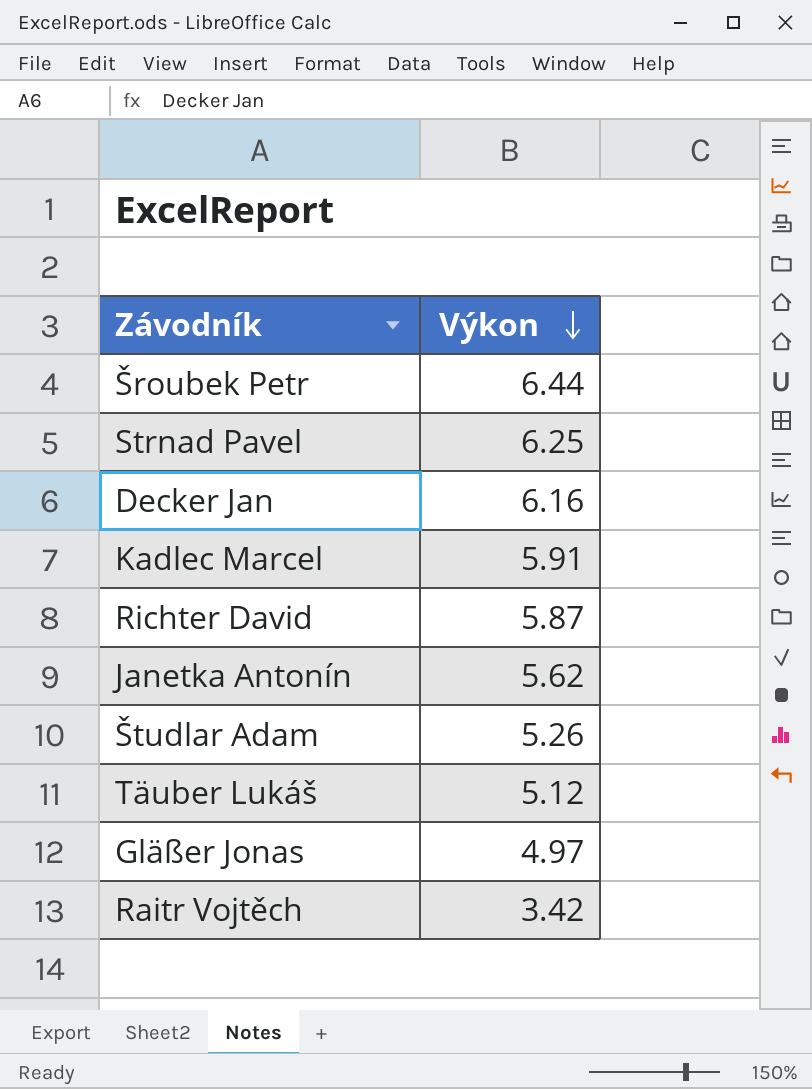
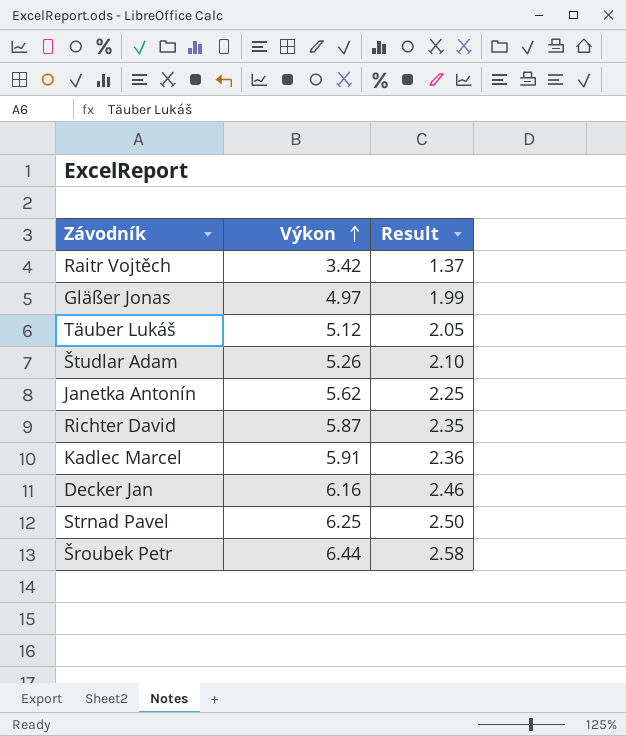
row order: Výkon descending -> Výkon ascending
column Result | formula: none -> [Výkon] * 0.4

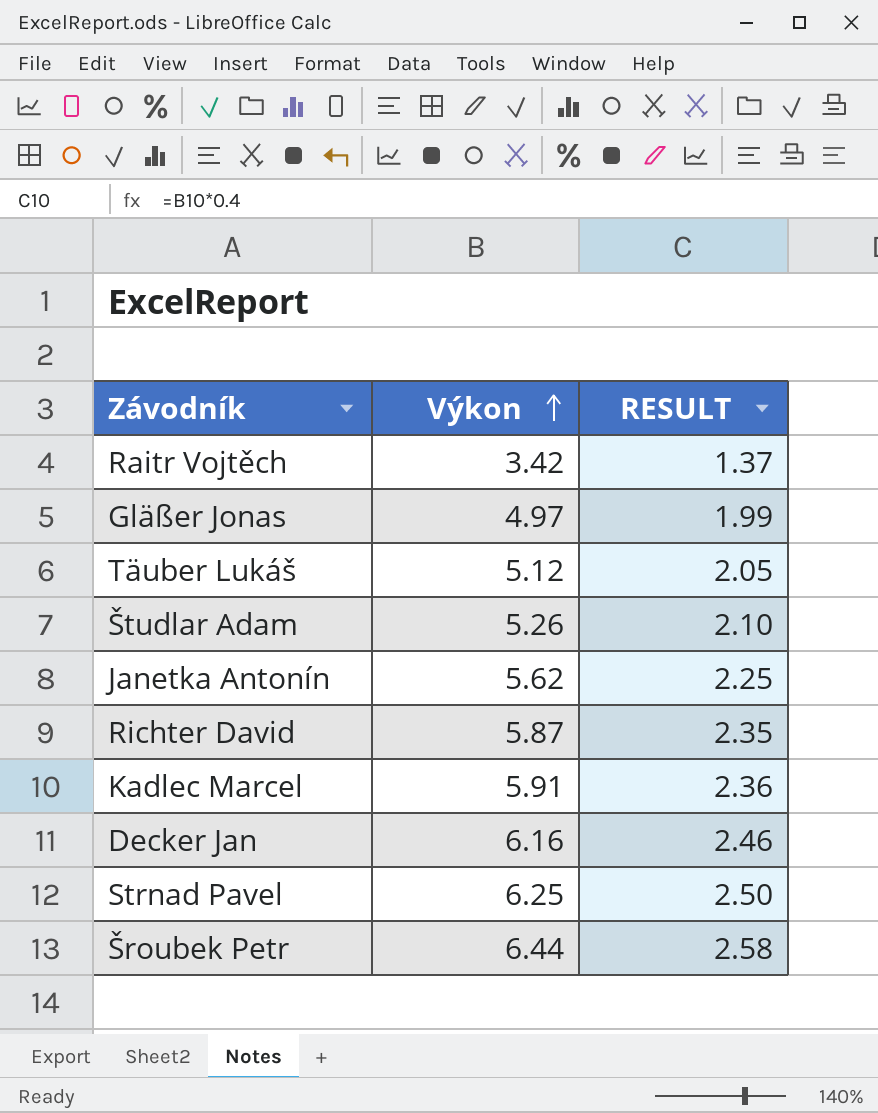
column name: Result -> RESULT

